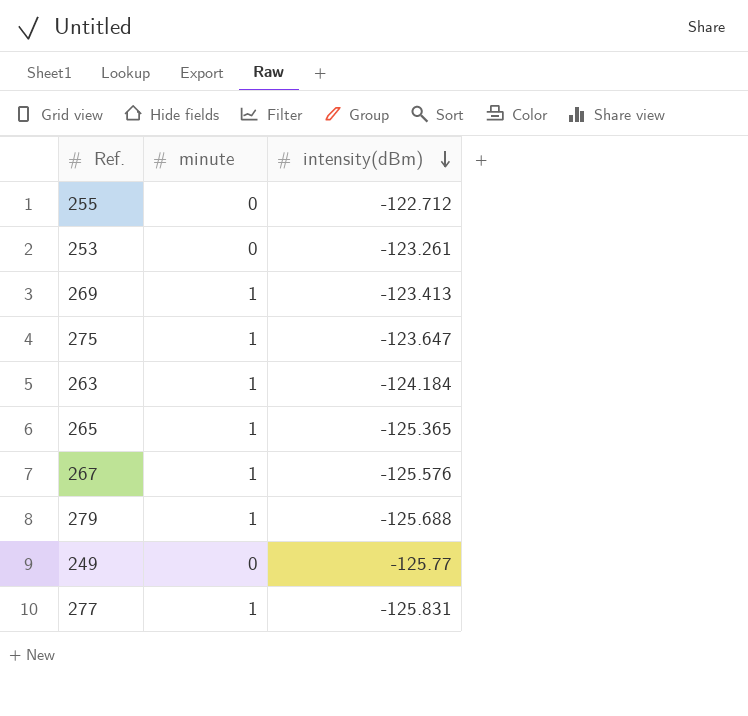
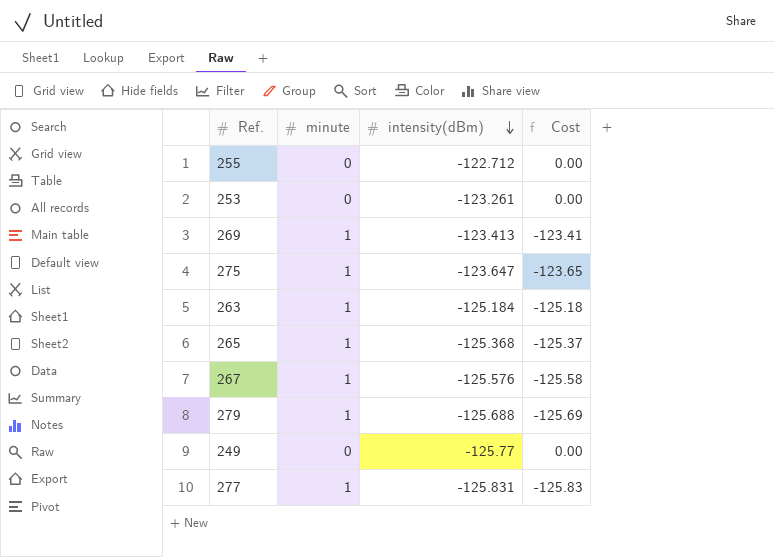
column Cost | formula: none -> [minute] * [intensity(dBm)]
263 | intensity(dBm): -124.184 -> -125.184
265 | intensity(dBm): -125.365 -> -125.368

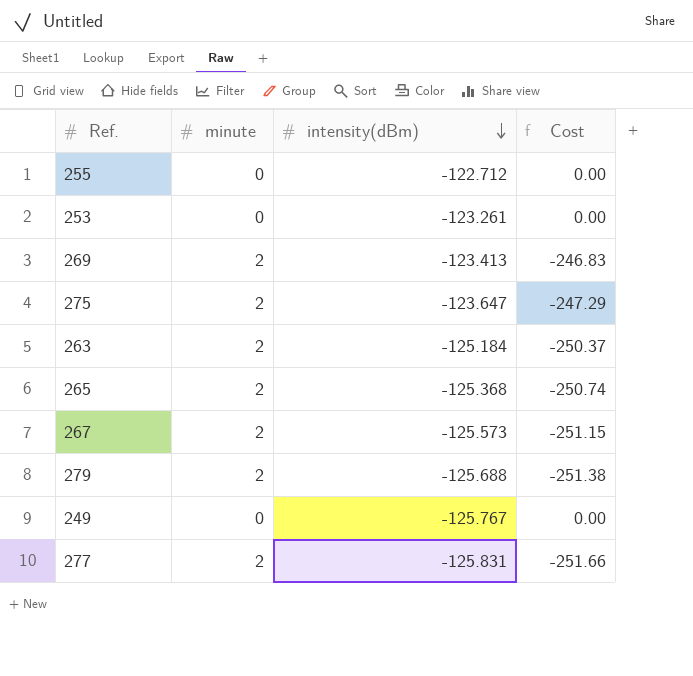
269 | minute: 1 -> 2
269 | Cost: -123.41 -> -246.83
275 | minute: 1 -> 2
275 | Cost: -123.65 -> -247.29
263 | minute: 1 -> 2
263 | Cost: -125.18 -> -250.37
265 | minute: 1 -> 2
265 | Cost: -125.37 -> -250.74
267 | minute: 1 -> 2
267 | intensity(dBm): -125.576 -> -125.573
267 | Cost: -125.58 -> -251.15
279 | minute: 1 -> 2
279 | Cost: -125.69 -> -251.38
249 | intensity(dBm): -125.77 -> -125.767
277 | minute: 1 -> 2
277 | Cost: -125.83 -> -251.66

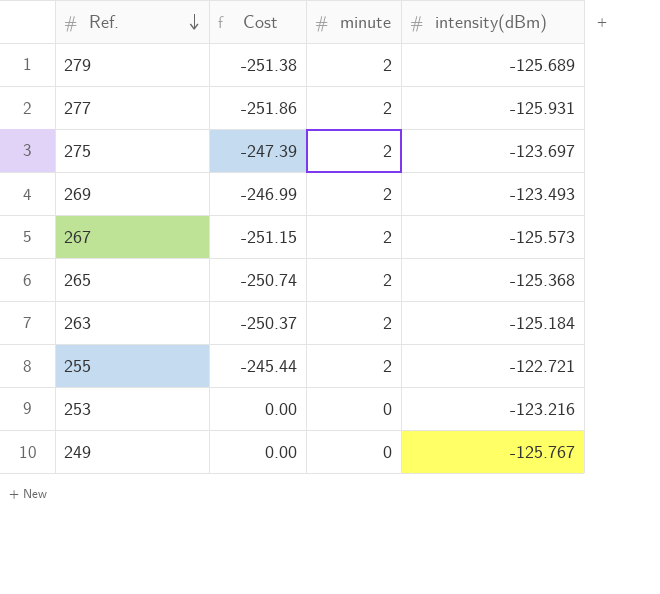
row order: intensity(dBm) descending -> Ref. descending
column Cost | position: 4 -> 2
279 | intensity(dBm): -125.688 -> -125.689
277 | Cost: -251.66 -> -251.86
277 | intensity(dBm): -125.831 -> -125.931
275 | Cost: -247.29 -> -247.39
275 | intensity(dBm): -123.647 -> -123.697
269 | Cost: -246.83 -> -246.99
269 | intensity(dBm): -123.413 -> -123.493
255 | Cost: 0.00 -> -245.44
255 | minute: 0 -> 2
255 | intensity(dBm): -122.712 -> -122.721
253 | intensity(dBm): -123.261 -> -123.216

